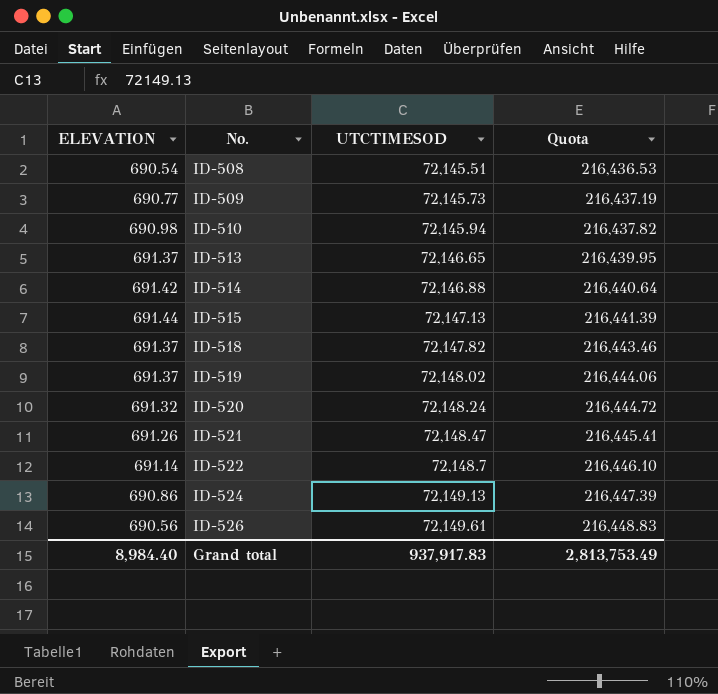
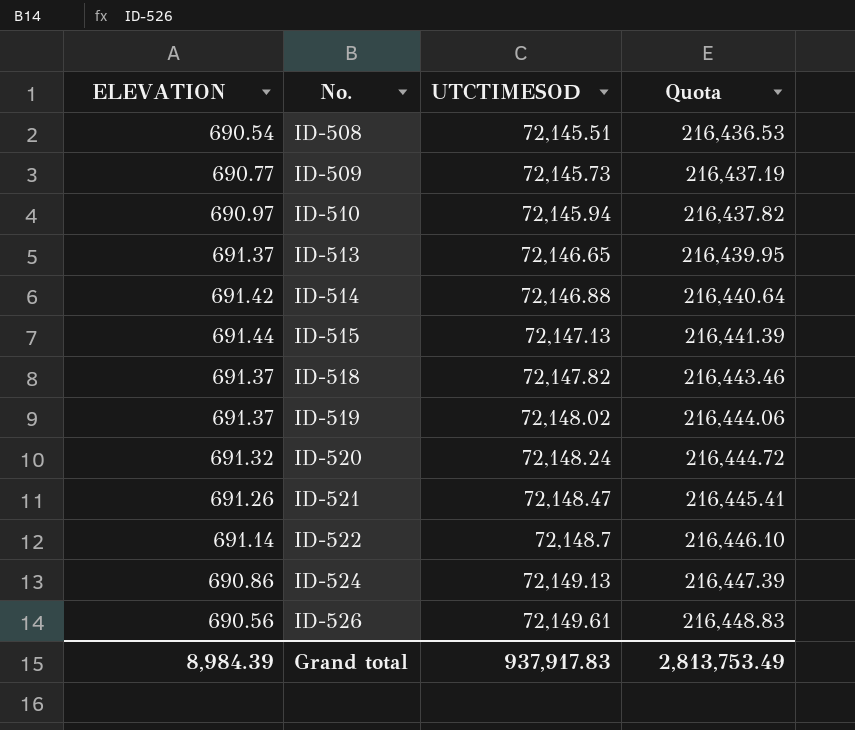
ID-510 | ELEVATION: 690.98 -> 690.97
Grand total | ELEVATION: 8,984.40 -> 8,984.39

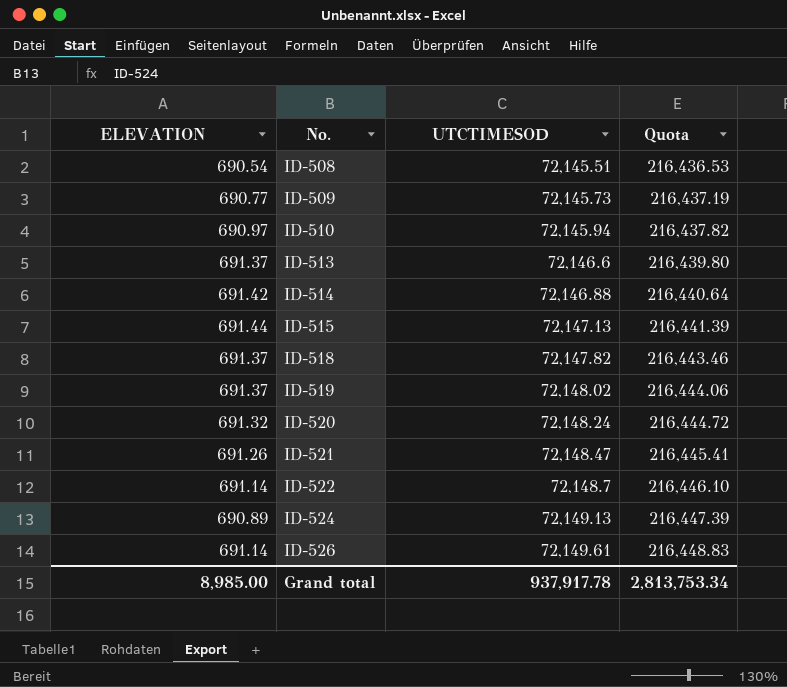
ID-513 | UTCTIMESOD: 72,146.65 -> 72,146.6
ID-513 | Quota: 216,439.95 -> 216,439.80
ID-524 | ELEVATION: 690.86 -> 690.89
ID-526 | ELEVATION: 690.56 -> 691.14
Grand total | ELEVATION: 8,984.39 -> 8,985.00
Grand total | UTCTIMESOD: 937,917.83 -> 937,917.78
Grand total | Quota: 2,813,753.49 -> 2,813,753.34

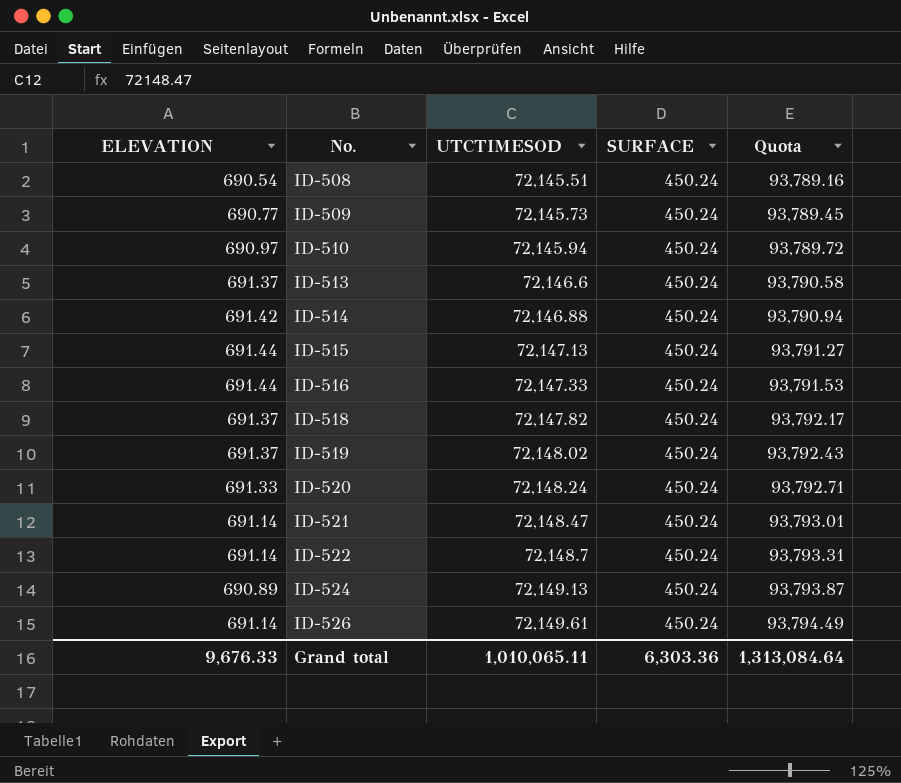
column SURFACE | position: none -> 4
column Quota | formula: [UTCTIMESOD] * 3 -> [UTCTIMESOD] * 1.3
row ID-516: none -> 691.44 | 72,147.33 | 450.24 | 93,791.53
ID-520 | ELEVATION: 691.32 -> 691.33
ID-521 | ELEVATION: 691.26 -> 691.14
Grand total | ELEVATION: 8,985.00 -> 9,676.33
Grand total | UTCTIMESOD: 937,917.78 -> 1,010,065.11
Grand total | Quota: 2,813,753.34 -> 1,313,084.64

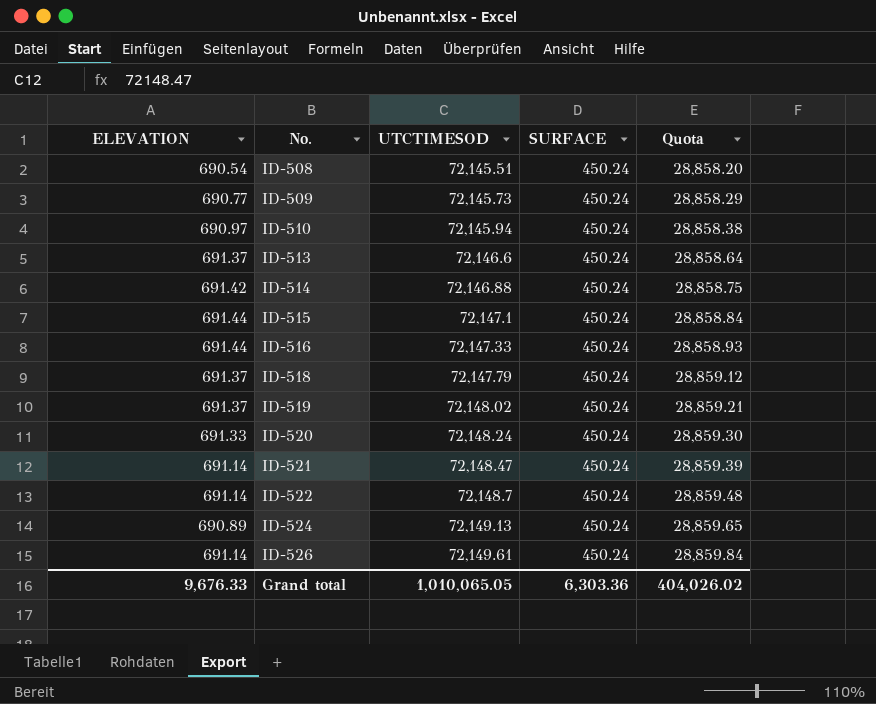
column Quota | formula: [UTCTIMESOD] * 1.3 -> [UTCTIMESOD] * 0.4
ID-515 | UTCTIMESOD: 72,147.13 -> 72,147.1
ID-518 | UTCTIMESOD: 72,147.82 -> 72,147.79
Grand total | UTCTIMESOD: 1,010,065.11 -> 1,010,065.05
Grand total | Quota: 1,313,084.64 -> 404,026.02

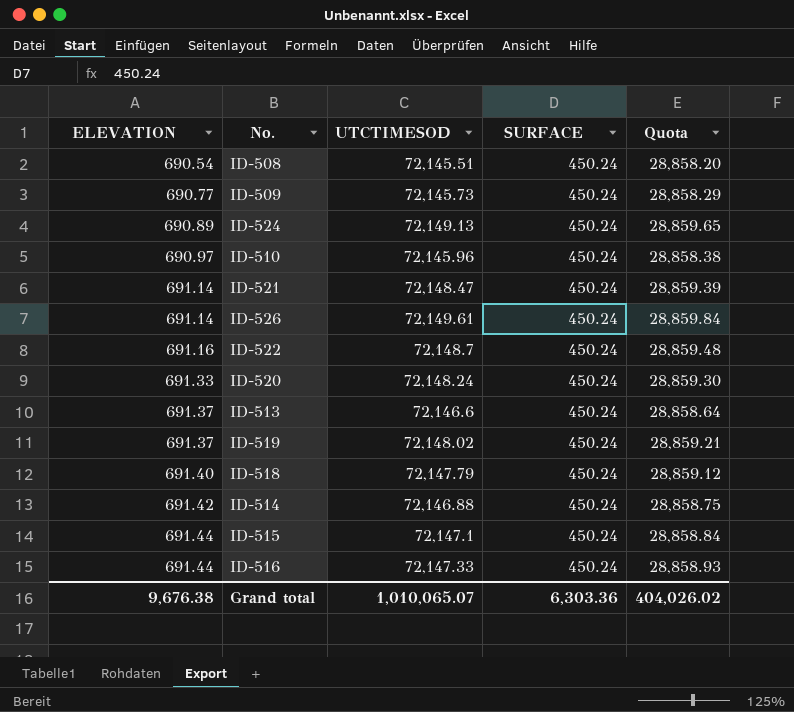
row order: No. ascending -> ELEVATION ascending
ID-510 | UTCTIMESOD: 72,145.94 -> 72,145.96
ID-522 | ELEVATION: 691.14 -> 691.16
ID-518 | ELEVATION: 691.37 -> 691.40
Grand total | ELEVATION: 9,676.33 -> 9,676.38
Grand total | UTCTIMESOD: 1,010,065.05 -> 1,010,065.07

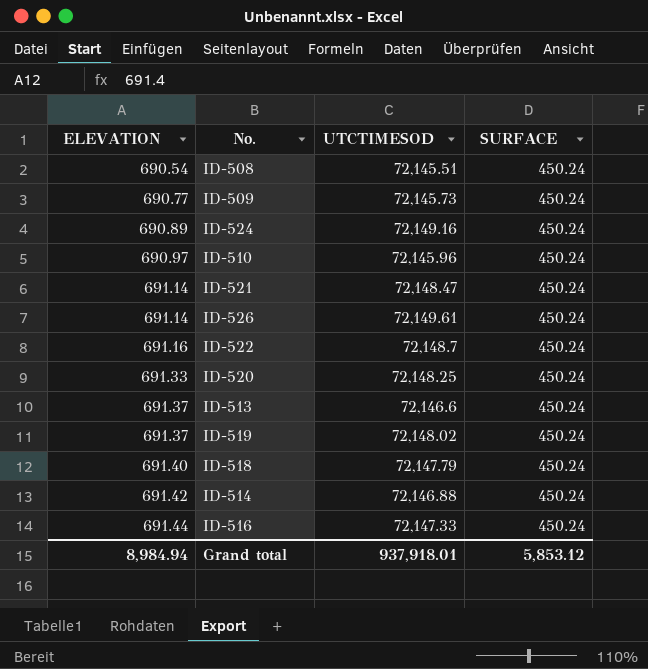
column Quota | formula: [UTCTIMESOD] * 0.4 -> none
row ID-515: 691.44 | 72,147.1 | 450.24 | 28,858.84 -> none
ID-524 | UTCTIMESOD: 72,149.13 -> 72,149.16
ID-520 | UTCTIMESOD: 72,148.24 -> 72,148.25
Grand total | ELEVATION: 9,676.38 -> 8,984.94
Grand total | UTCTIMESOD: 1,010,065.07 -> 937,918.01
Grand total | SURFACE: 6,303.36 -> 5,853.12

